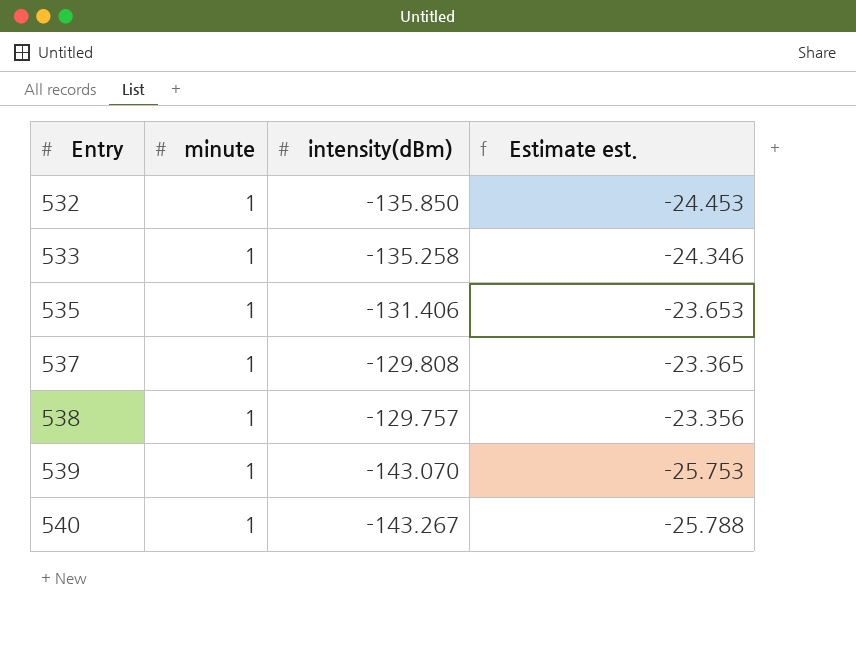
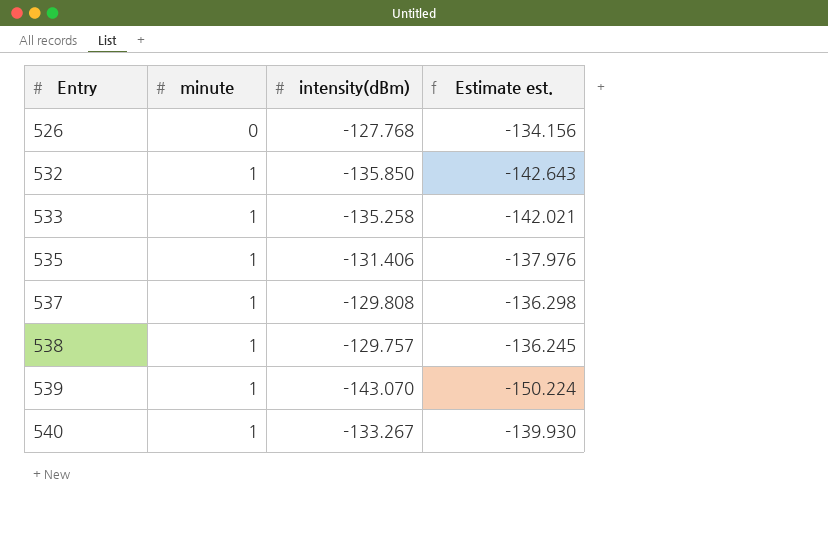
column Estimate est. | formula: [intensity(dBm)] * 0.18 -> [intensity(dBm)] * 1.05
row 526: none -> 0 | -127.768 | -134.156
540 | intensity(dBm): -143.267 -> -133.267

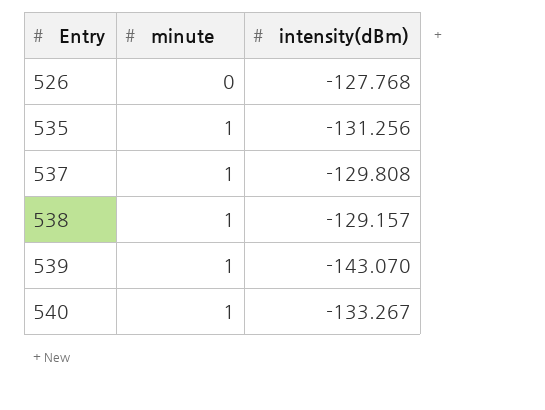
column Estimate est. | formula: [intensity(dBm)] * 1.05 -> none
row 532: 1 | -135.850 | -142.643 -> none
row 533: 1 | -135.258 | -142.021 -> none
535 | intensity(dBm): -131.406 -> -131.256
538 | intensity(dBm): -129.757 -> -129.157

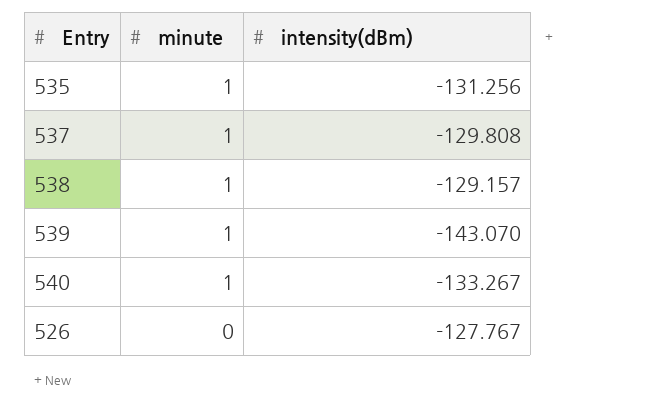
row order: Entry ascending -> minute descending
526 | intensity(dBm): -127.768 -> -127.767

